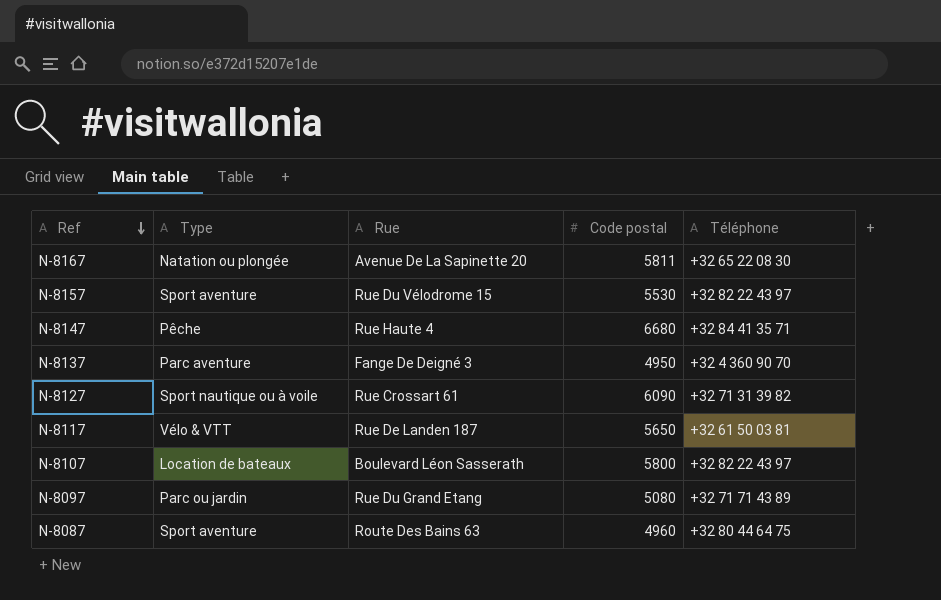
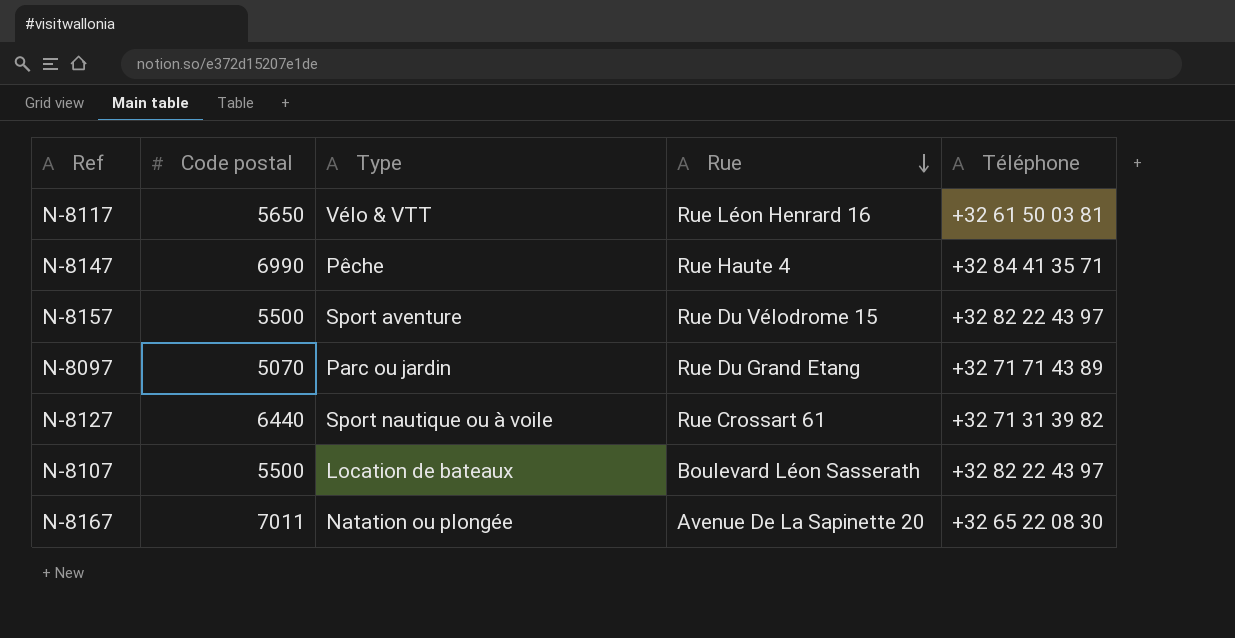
row order: Ref descending -> Rue descending
column Code postal | position: 4 -> 2
row N-8137: Parc aventure | Fange De Deigné 3 | 4950 | +32 4 360 90 70 -> none
row N-8087: Sport aventure | Route Des Bains 63 | 4960 | +32 80 44 64 75 -> none
N-8117 | Rue: Rue De Landen 187 -> Rue Léon Henrard 16
N-8147 | Code postal: 6680 -> 6990
N-8157 | Code postal: 5530 -> 5500
N-8097 | Code postal: 5080 -> 5070
N-8127 | Code postal: 6090 -> 6440
N-8107 | Code postal: 5800 -> 5500
N-8167 | Code postal: 5811 -> 7011

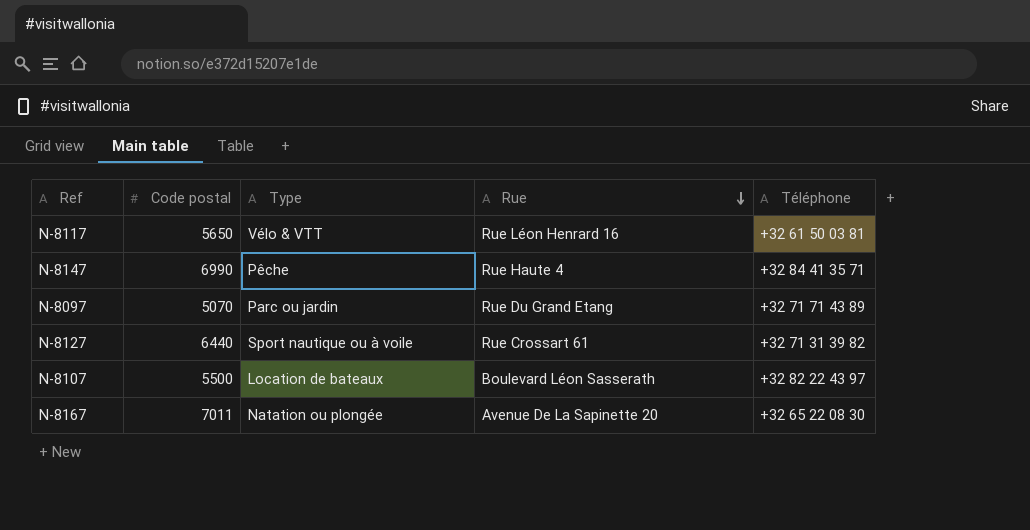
row N-8157: 5500 | Sport aventure | Rue Du Vélodrome 15 | +32 82 22 43 97 -> none

